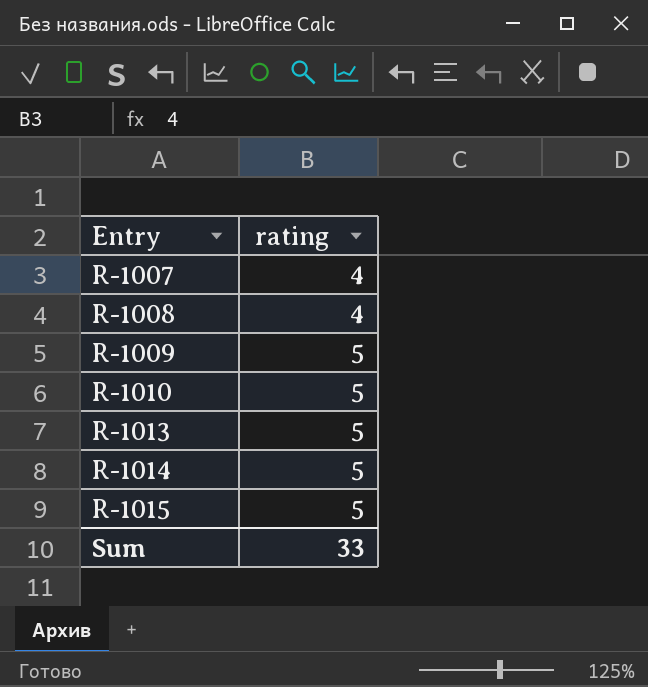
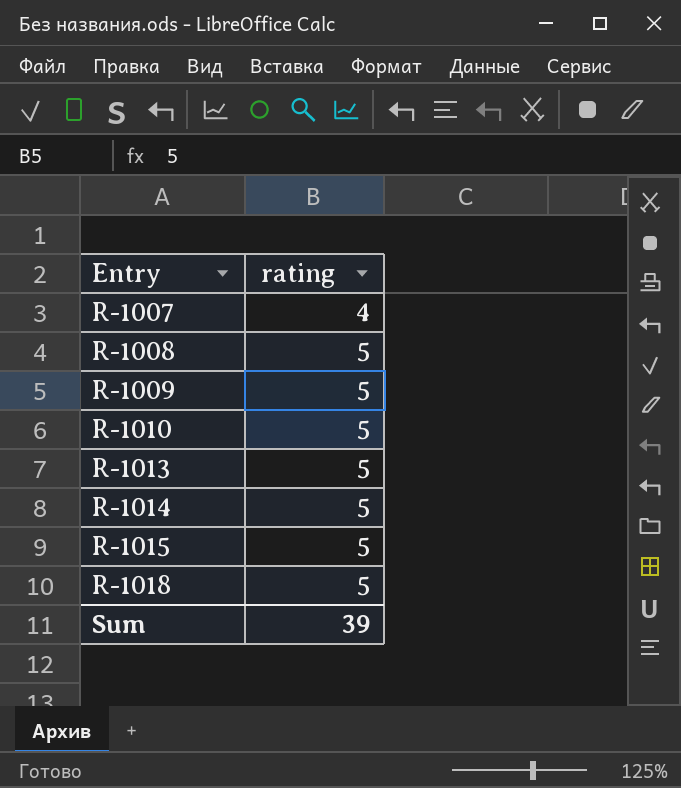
R-1008 | rating: 4 -> 5
row R-1018: none -> 5
Sum | rating: 33 -> 39

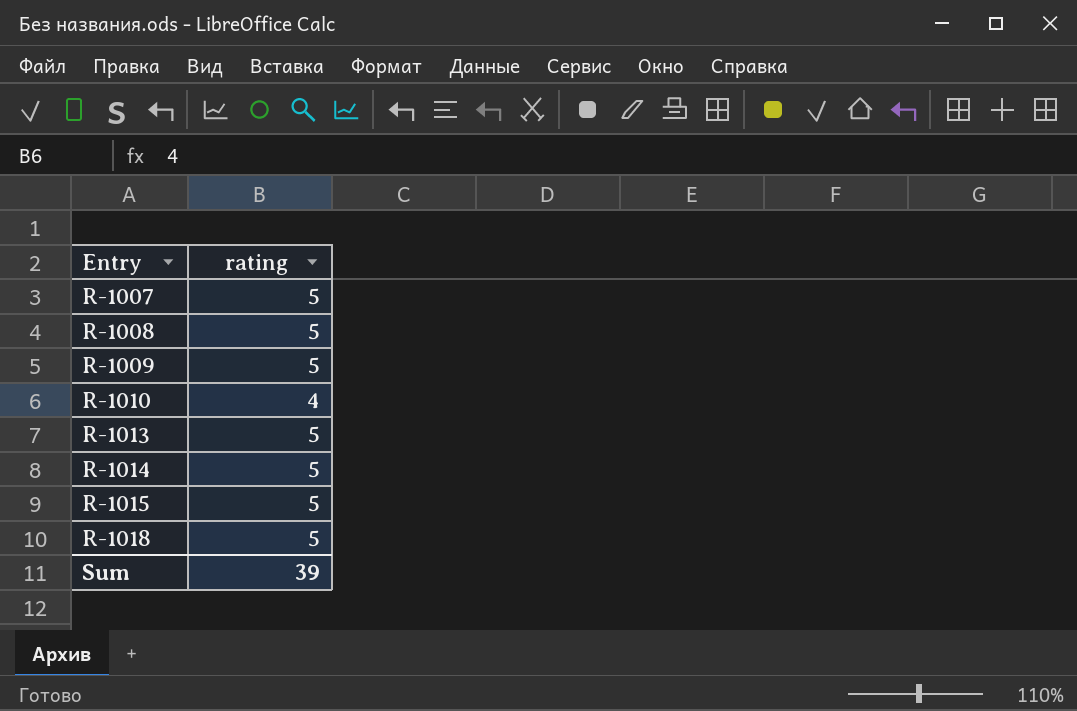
R-1007 | rating: 4 -> 5
R-1010 | rating: 5 -> 4

